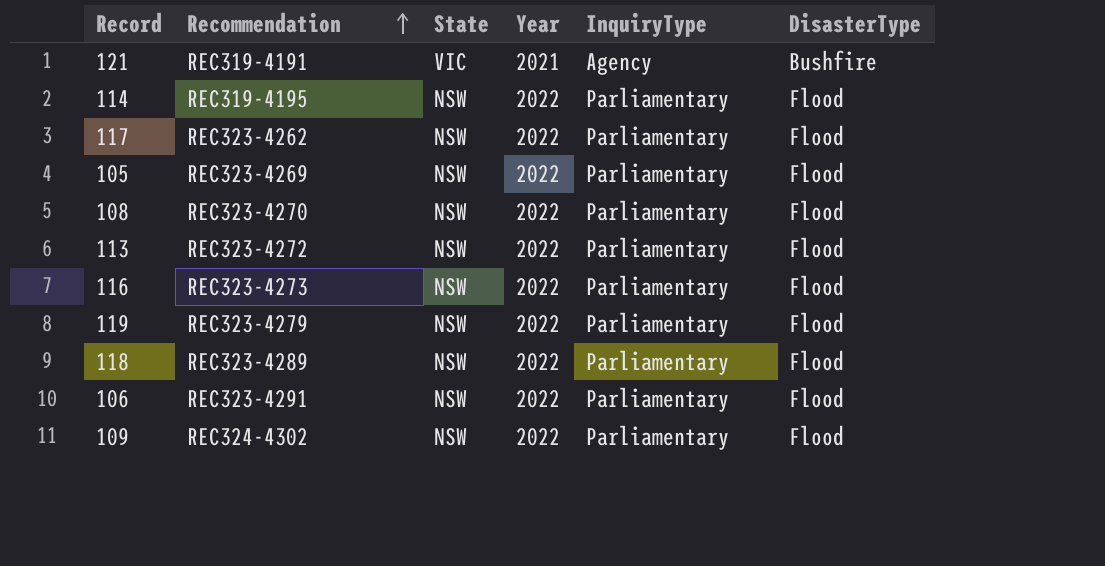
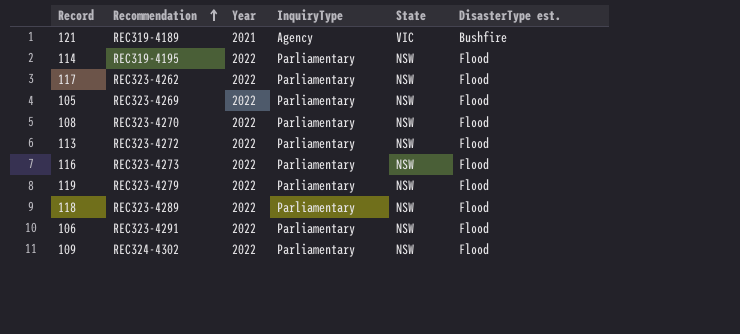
column State | position: 3 -> 5
column name: DisasterType -> DisasterType est.
121 | Recommendation: REC319-4191 -> REC319-4189

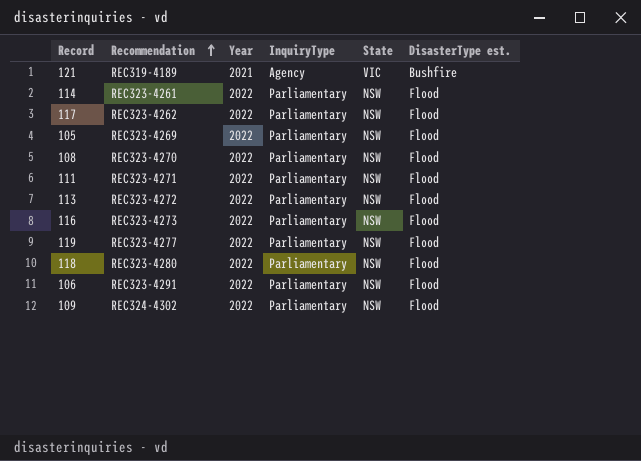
114 | Recommendation: REC319-4195 -> REC323-4261
row 111: none -> REC323-4271 | 2022 | Parliamentary | NSW | Flood
119 | Recommendation: REC323-4279 -> REC323-4277
118 | Recommendation: REC323-4289 -> REC323-4280

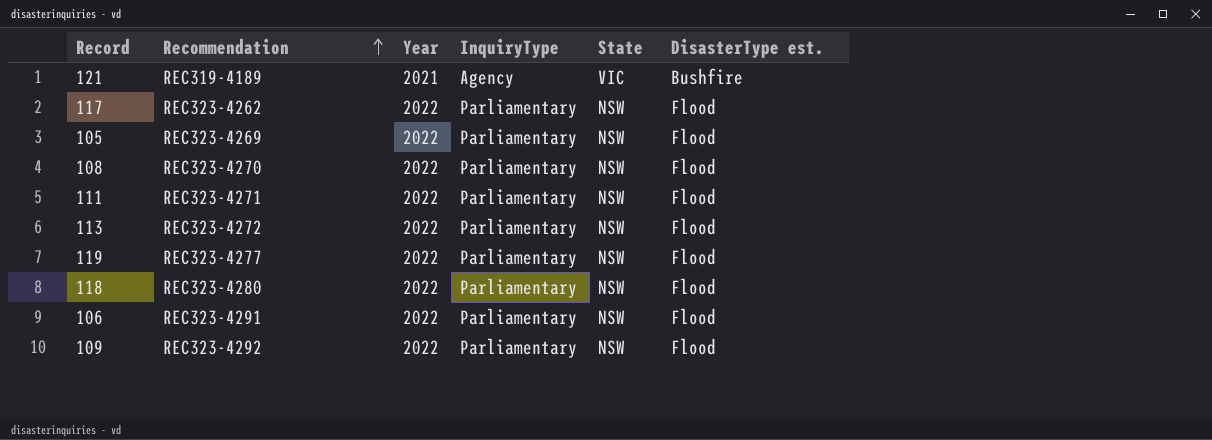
row 114: REC323-4261 | 2022 | Parliamentary | NSW | Flood -> none
row 116: REC323-4273 | 2022 | Parliamentary | NSW | Flood -> none
109 | Recommendation: REC324-4302 -> REC323-4292

